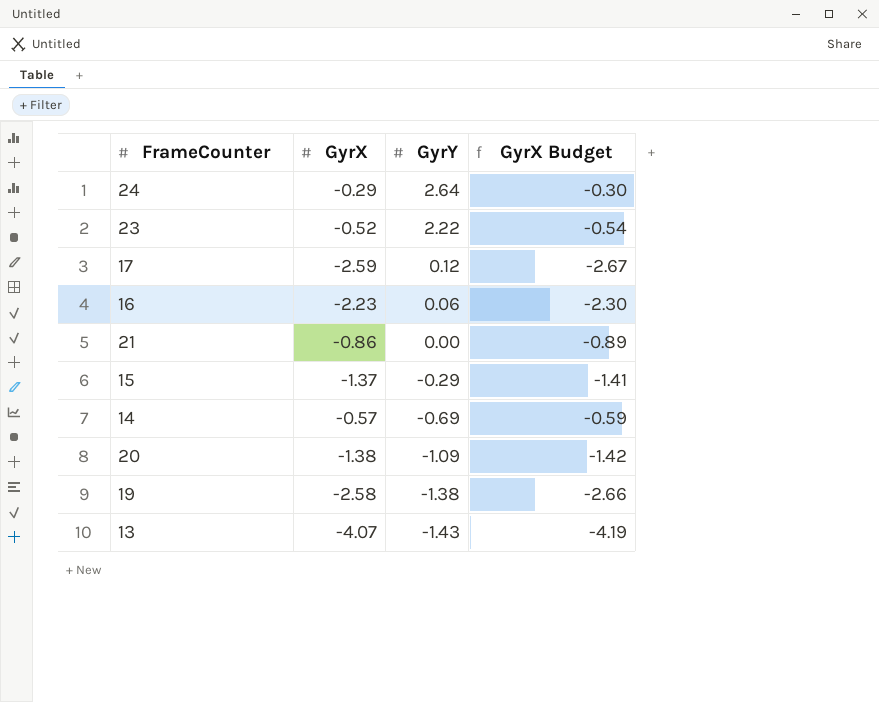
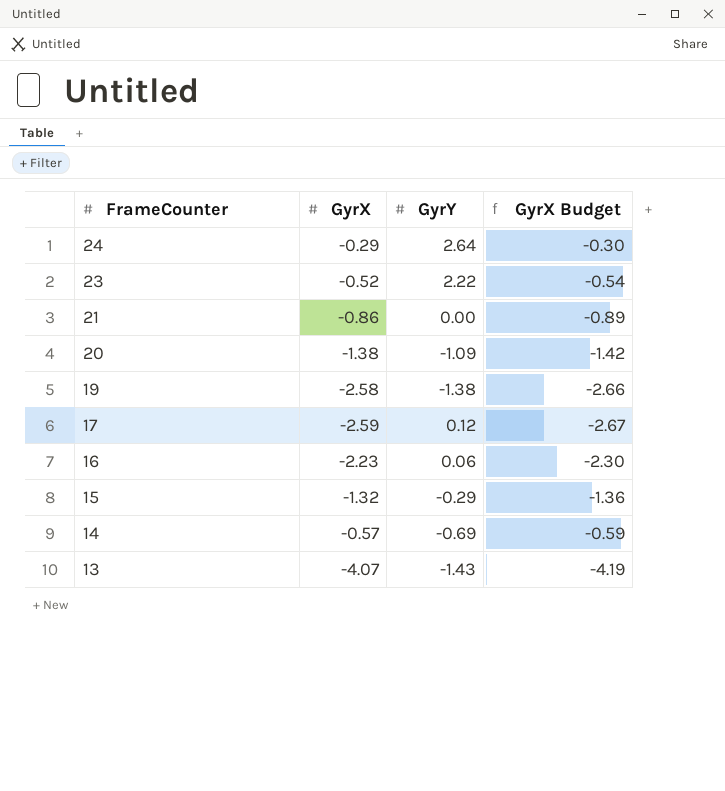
row order: GyrY descending -> FrameCounter descending
15 | GyrX: -1.37 -> -1.32
15 | GyrX Budget: -1.41 -> -1.36

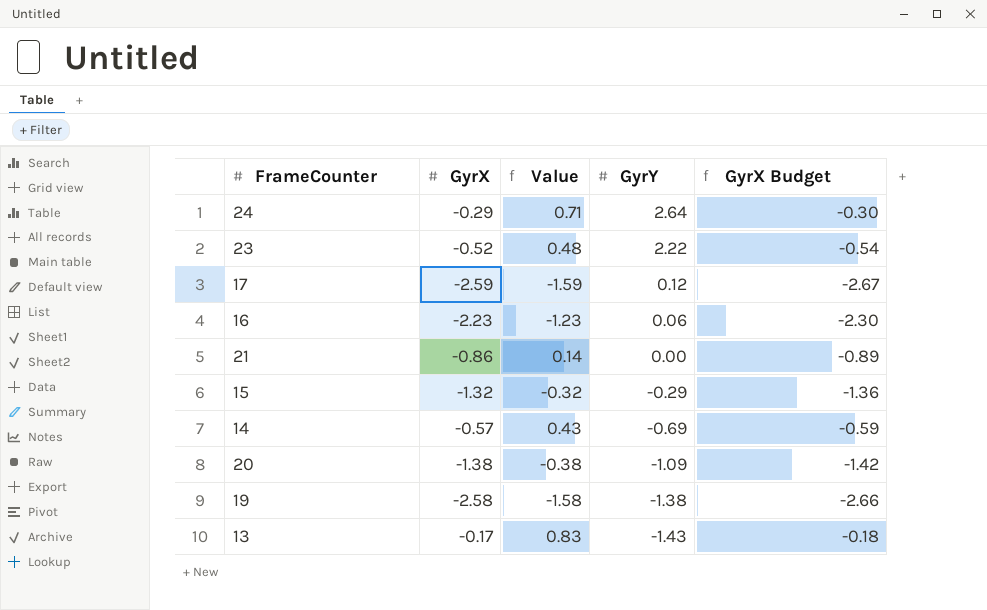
row order: FrameCounter descending -> GyrY descending
column Value | formula: none -> [GyrX] + 1
13 | GyrX: -4.07 -> -0.17
13 | GyrX Budget: -4.19 -> -0.18

